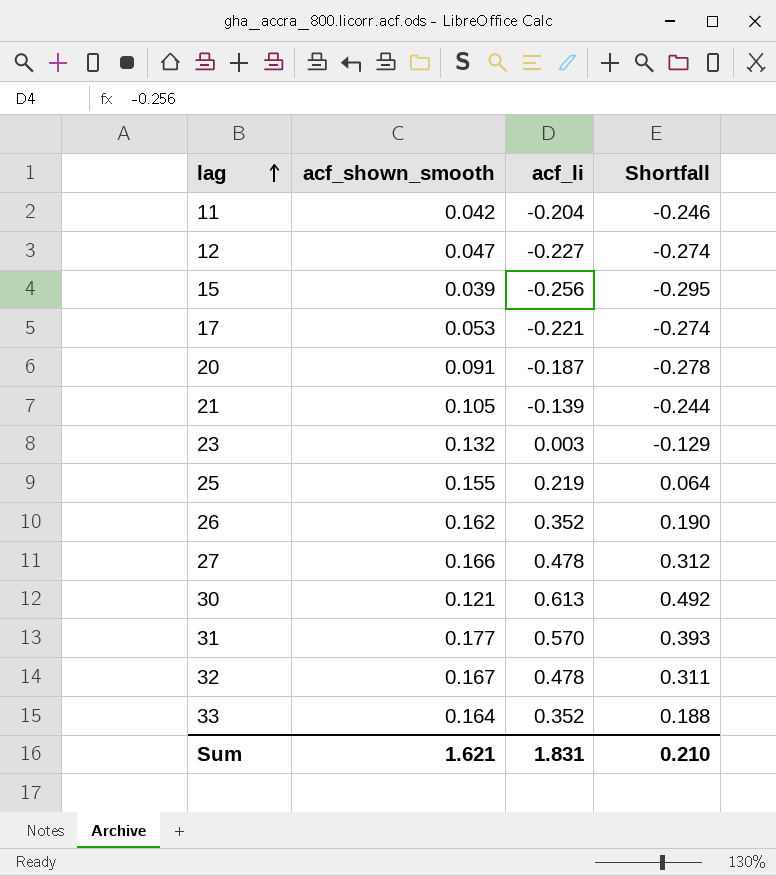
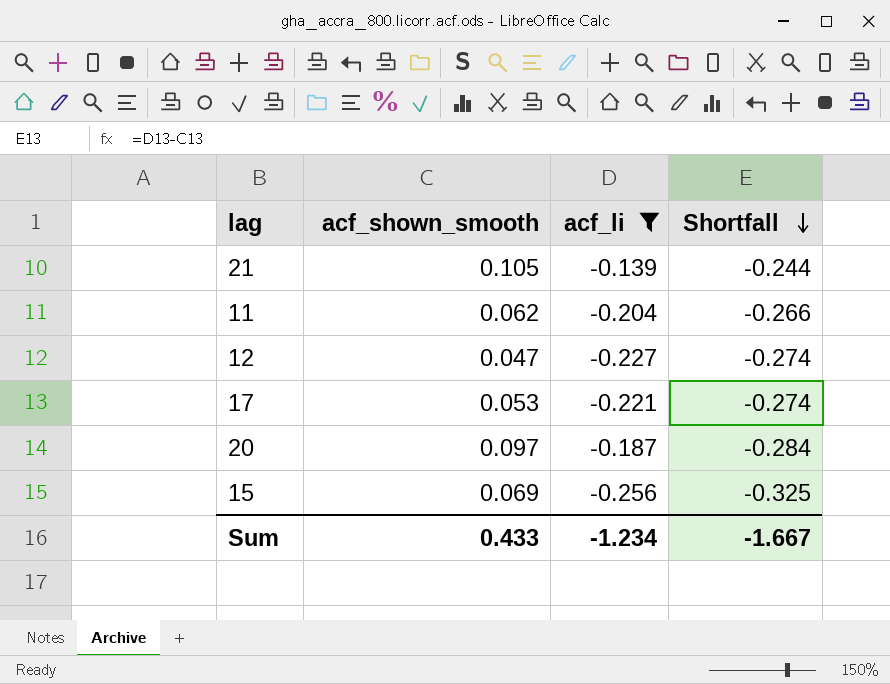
filter: none -> acf_li <= -0.139
row order: lag ascending -> Shortfall descending
11 | acf_shown_smooth: 0.042 -> 0.062
11 | Shortfall: -0.246 -> -0.266
20 | acf_shown_smooth: 0.091 -> 0.097
20 | Shortfall: -0.278 -> -0.284
15 | acf_shown_smooth: 0.039 -> 0.069
15 | Shortfall: -0.295 -> -0.325
Sum | acf_shown_smooth: 1.621 -> 0.433
Sum | acf_li: 1.831 -> -1.234
Sum | Shortfall: 0.210 -> -1.667

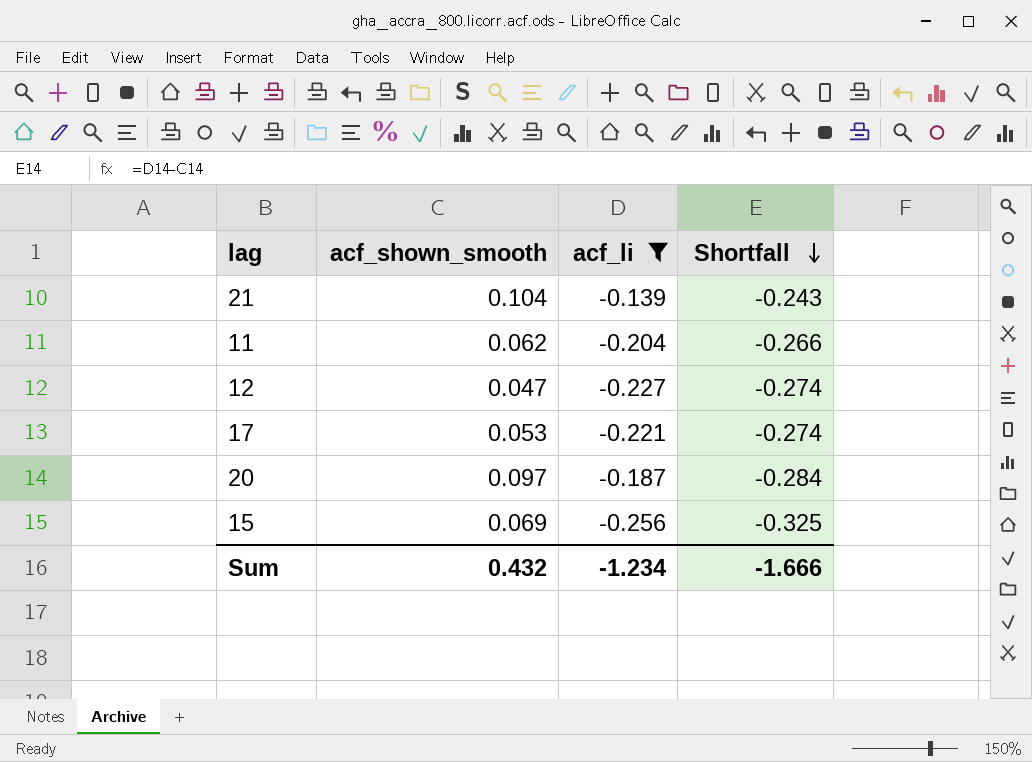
21 | acf_shown_smooth: 0.105 -> 0.104
21 | Shortfall: -0.244 -> -0.243
Sum | acf_shown_smooth: 0.433 -> 0.432
Sum | Shortfall: -1.667 -> -1.666

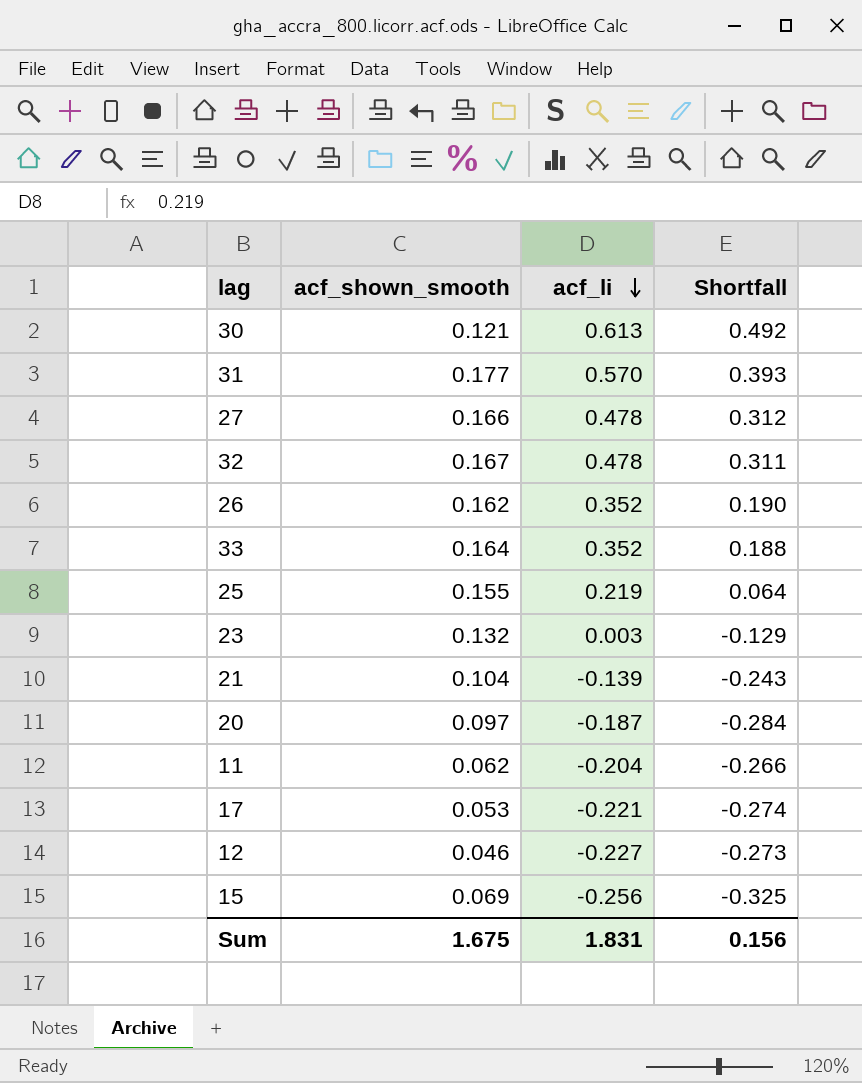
filter: acf_li <= -0.139 -> none
row order: Shortfall descending -> acf_li descending
12 | acf_shown_smooth: 0.047 -> 0.046
12 | Shortfall: -0.274 -> -0.273
Sum | acf_shown_smooth: 0.432 -> 1.675
Sum | acf_li: -1.234 -> 1.831
Sum | Shortfall: -1.666 -> 0.156

